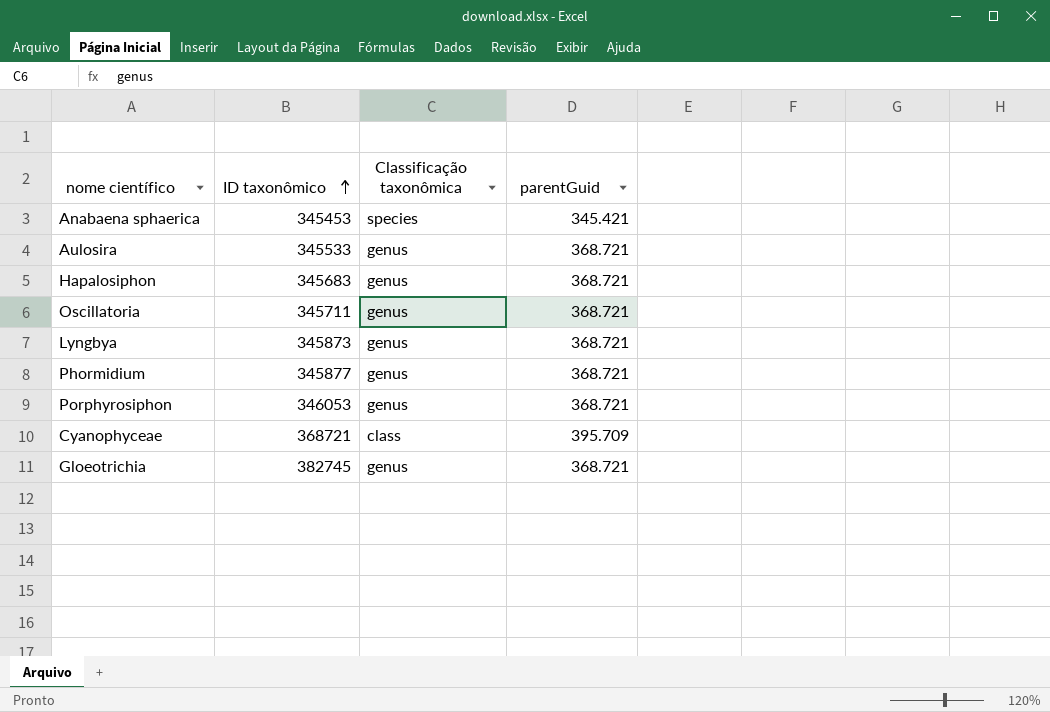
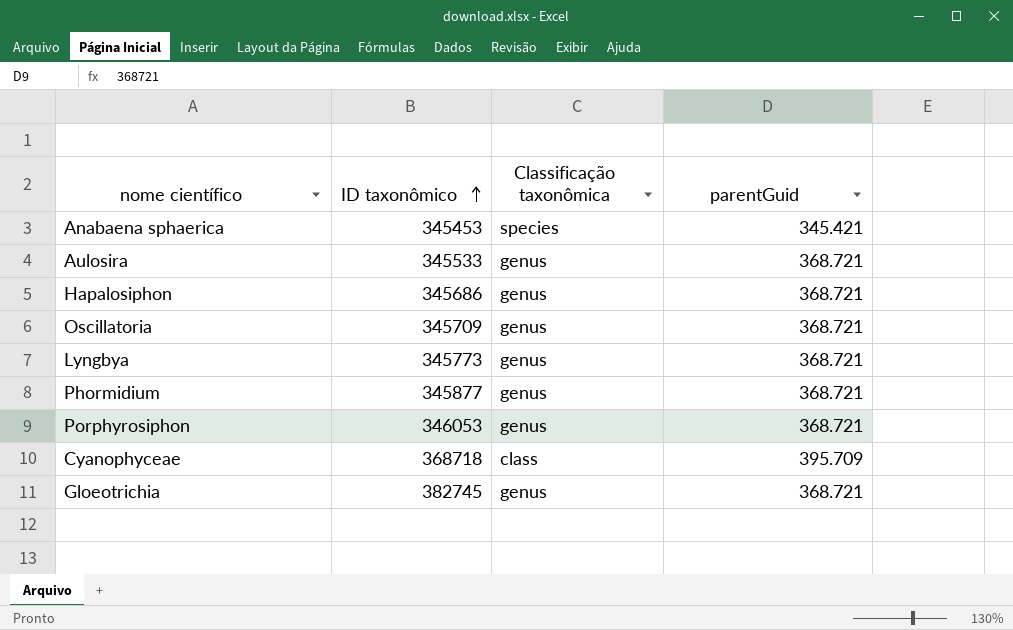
Hapalosiphon | ID taxonômico: 345683 -> 345686
Oscillatoria | ID taxonômico: 345711 -> 345709
Lyngbya | ID taxonômico: 345873 -> 345773
Cyanophyceae | ID taxonômico: 368721 -> 368718

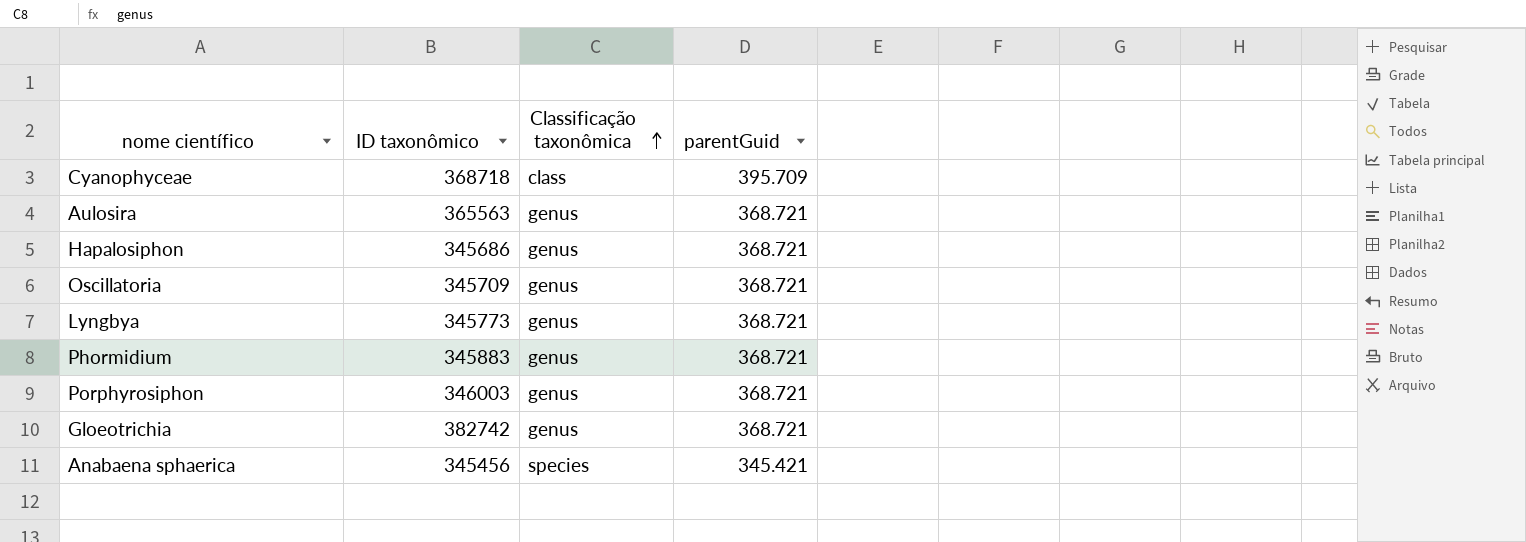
row order: ID taxonômico ascending -> Classificação taxonômica ascending
Aulosira | ID taxonômico: 345533 -> 365563
Phormidium | ID taxonômico: 345877 -> 345883
Porphyrosiphon | ID taxonômico: 346053 -> 346003
Gloeotrichia | ID taxonômico: 382745 -> 382742
Anabaena sphaerica | ID taxonômico: 345453 -> 345456

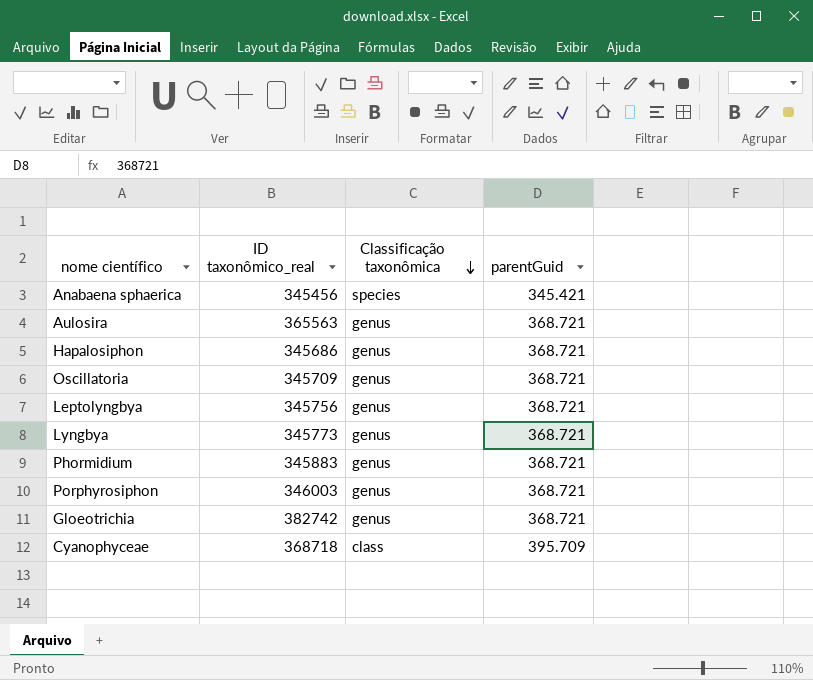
row order: Classificação taxonômica ascending -> Classificação taxonômica descending
column name: ID taxonômico -> ID taxonômico_real
row Leptolyngbya: none -> 345756 | genus | 368.721

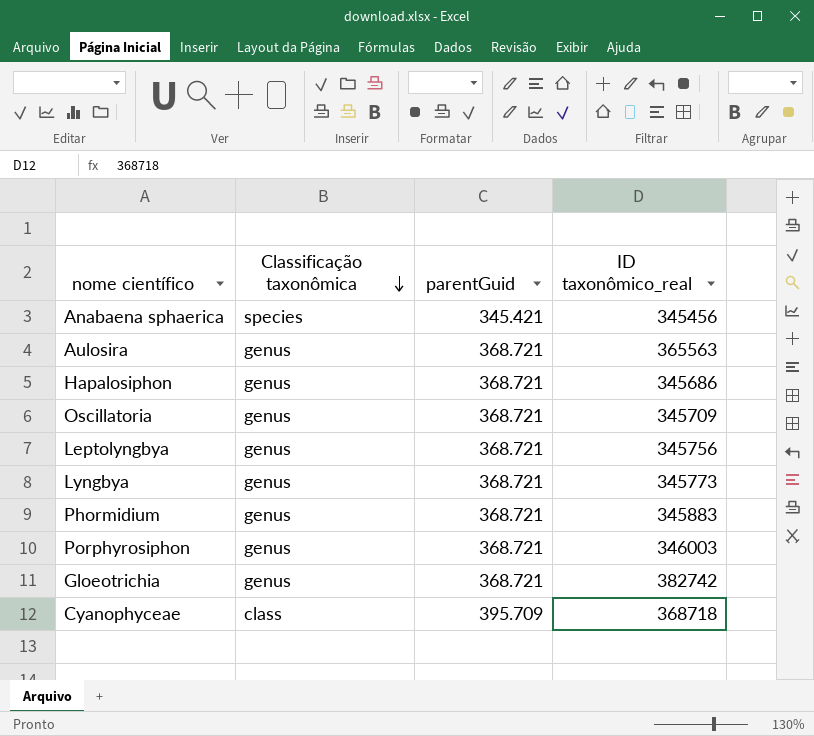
column ID taxonômico_real | position: 2 -> 4

